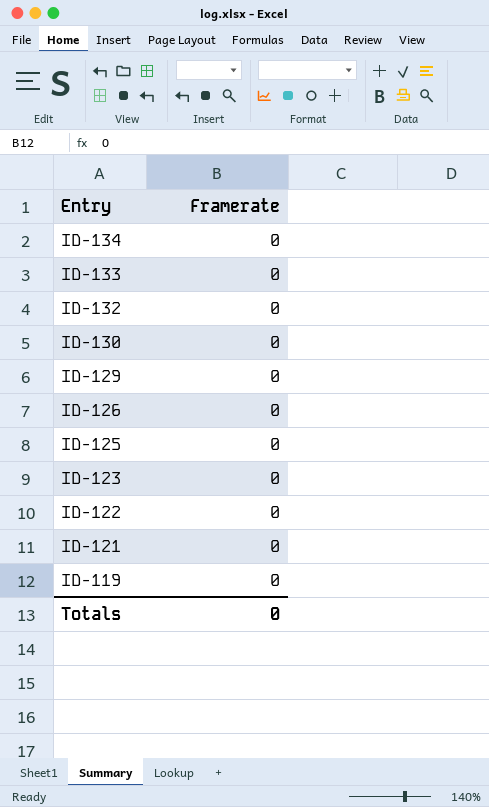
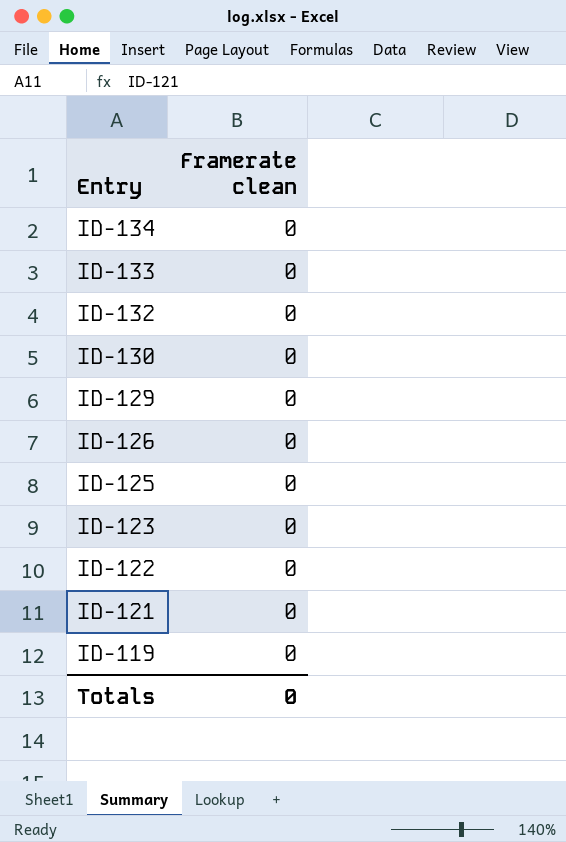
column name: Framerate -> Framerate clean

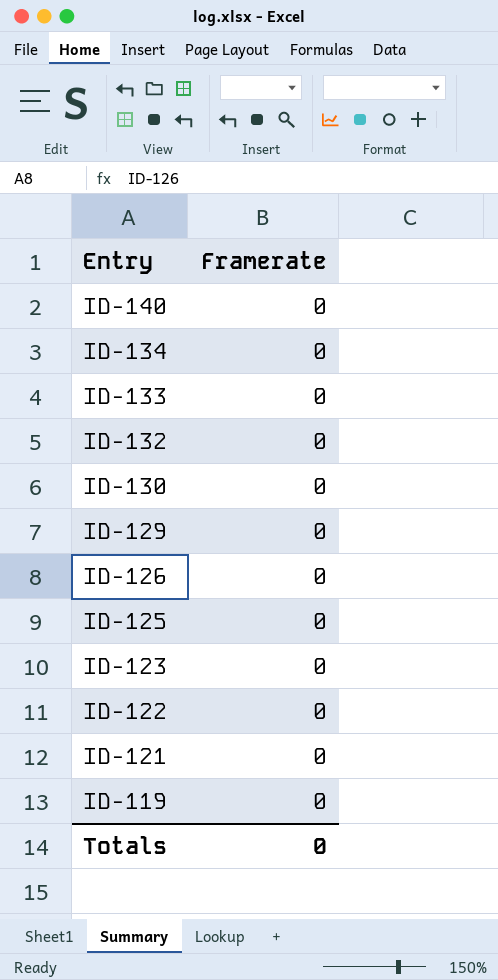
column name: Framerate clean -> Framerate
row ID-140: none -> 0

